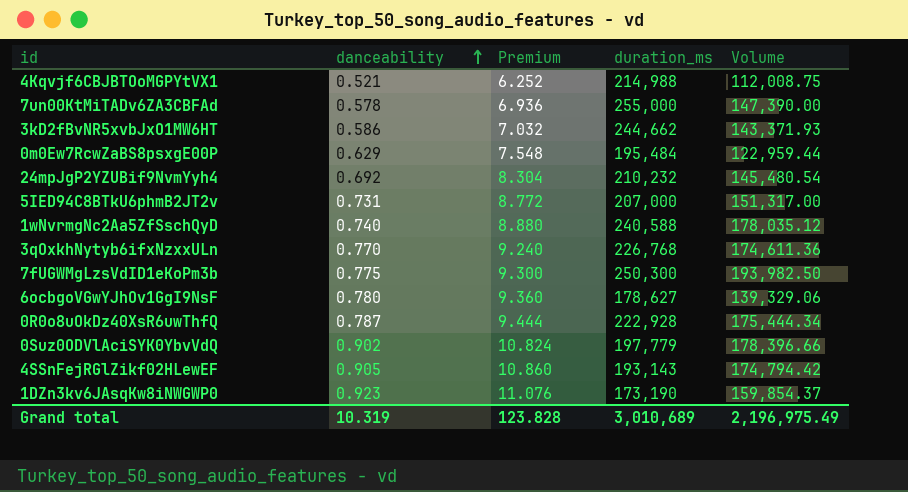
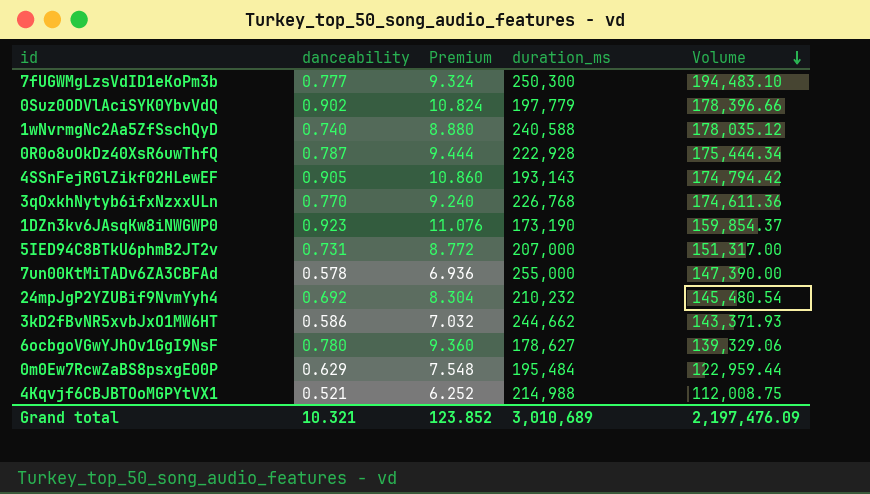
row order: danceability ascending -> Volume descending
7fUGWMgLzsVdID1eKoPm3b | danceability: 0.775 -> 0.777
7fUGWMgLzsVdID1eKoPm3b | Premium: 9.300 -> 9.324
7fUGWMgLzsVdID1eKoPm3b | Volume: 193,982.50 -> 194,483.10
Grand total | danceability: 10.319 -> 10.321
Grand total | Premium: 123.828 -> 123.852
Grand total | Volume: 2,196,975.49 -> 2,197,476.09

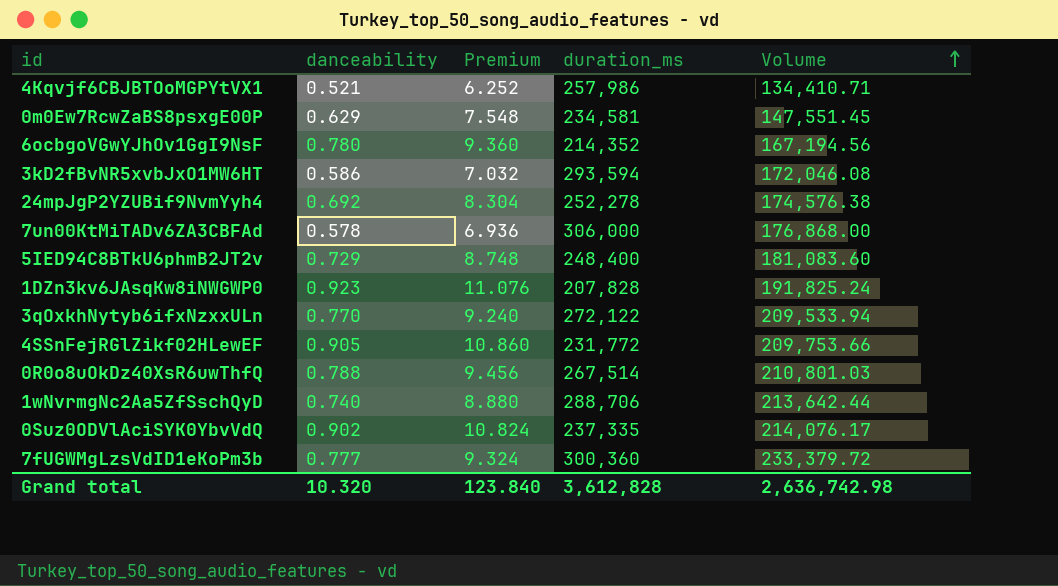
row order: Volume descending -> Volume ascending
4Kqvjf6CBJBTOoMGPYtVX1 | duration_ms: 214,988 -> 257,986
4Kqvjf6CBJBTOoMGPYtVX1 | Volume: 112,008.75 -> 134,410.71
0m0Ew7RcwZaBS8psxgE00P | duration_ms: 195,484 -> 234,581
0m0Ew7RcwZaBS8psxgE00P | Volume: 122,959.44 -> 147,551.45
6ocbgoVGwYJhOv1GgI9NsF | duration_ms: 178,627 -> 214,352
6ocbgoVGwYJhOv1GgI9NsF | Volume: 139,329.06 -> 167,194.56
3kD2fBvNR5xvbJxO1MW6HT | duration_ms: 244,662 -> 293,594
3kD2fBvNR5xvbJxO1MW6HT | Volume: 143,371.93 -> 172,046.08
24mpJgP2YZUBif9NvmYyh4 | duration_ms: 210,232 -> 252,278
24mpJgP2YZUBif9NvmYyh4 | Volume: 145,480.54 -> 174,576.38
7un00KtMiTADv6ZA3CBFAd | duration_ms: 255,000 -> 306,000
7un00KtMiTADv6ZA3CBFAd | Volume: 147,390.00 -> 176,868.00
5IED94C8BTkU6phmB2JT2v | danceability: 0.731 -> 0.729
5IED94C8BTkU6phmB2JT2v | Premium: 8.772 -> 8.748
5IED94C8BTkU6phmB2JT2v | duration_ms: 207,000 -> 248,400
5IED94C8BTkU6phmB2JT2v | Volume: 151,317.00 -> 181,083.60
1DZn3kv6JAsqKw8iNWGWP0 | duration_ms: 173,190 -> 207,828
1DZn3kv6JAsqKw8iNWGWP0 | Volume: 159,854.37 -> 191,825.24
3qOxkhNytyb6ifxNzxxULn | duration_ms: 226,768 -> 272,122
3qOxkhNytyb6ifxNzxxULn | Volume: 174,611.36 -> 209,533.94
4SSnFejRGlZikf02HLewEF | duration_ms: 193,143 -> 231,772
4SSnFejRGlZikf02HLewEF | Volume: 174,794.42 -> 209,753.66
0R0o8uOkDz40XsR6uwThfQ | danceability: 0.787 -> 0.788
0R0o8uOkDz40XsR6uwThfQ | Premium: 9.444 -> 9.456
0R0o8uOkDz40XsR6uwThfQ | duration_ms: 222,928 -> 267,514
0R0o8uOkDz40XsR6uwThfQ | Volume: 175,444.34 -> 210,801.03
1wNvrmgNc2Aa5ZfSschQyD | duration_ms: 240,588 -> 288,706
1wNvrmgNc2Aa5ZfSschQyD | Volume: 178,035.12 -> 213,642.44
0Suz0ODVlAciSYK0YbvVdQ | duration_ms: 197,779 -> 237,335
0Suz0ODVlAciSYK0YbvVdQ | Volume: 178,396.66 -> 214,076.17
7fUGWMgLzsVdID1eKoPm3b | duration_ms: 250,300 -> 300,360
7fUGWMgLzsVdID1eKoPm3b | Volume: 194,483.10 -> 233,379.72
Grand total | danceability: 10.321 -> 10.320
Grand total | Premium: 123.852 -> 123.840
Grand total | duration_ms: 3,010,689 -> 3,612,828
Grand total | Volume: 2,197,476.09 -> 2,636,742.98

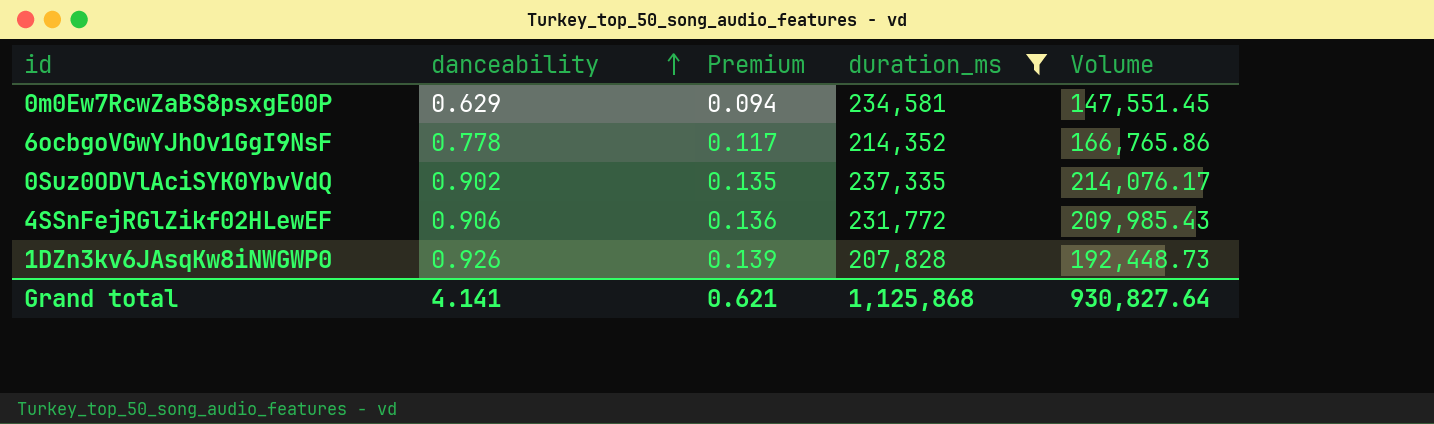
filter: none -> duration_ms <= 237,335
row order: Volume ascending -> danceability ascending
column Premium | formula: [danceability] * 12 -> [danceability] * 0.15
6ocbgoVGwYJhOv1GgI9NsF | danceability: 0.780 -> 0.778
6ocbgoVGwYJhOv1GgI9NsF | Volume: 167,194.56 -> 166,765.86
4SSnFejRGlZikf02HLewEF | danceability: 0.905 -> 0.906
4SSnFejRGlZikf02HLewEF | Volume: 209,753.66 -> 209,985.43
1DZn3kv6JAsqKw8iNWGWP0 | danceability: 0.923 -> 0.926
1DZn3kv6JAsqKw8iNWGWP0 | Volume: 191,825.24 -> 192,448.73
Grand total | danceability: 10.320 -> 4.141
Grand total | Premium: 123.840 -> 0.621
Grand total | duration_ms: 3,612,828 -> 1,125,868
Grand total | Volume: 2,636,742.98 -> 930,827.64

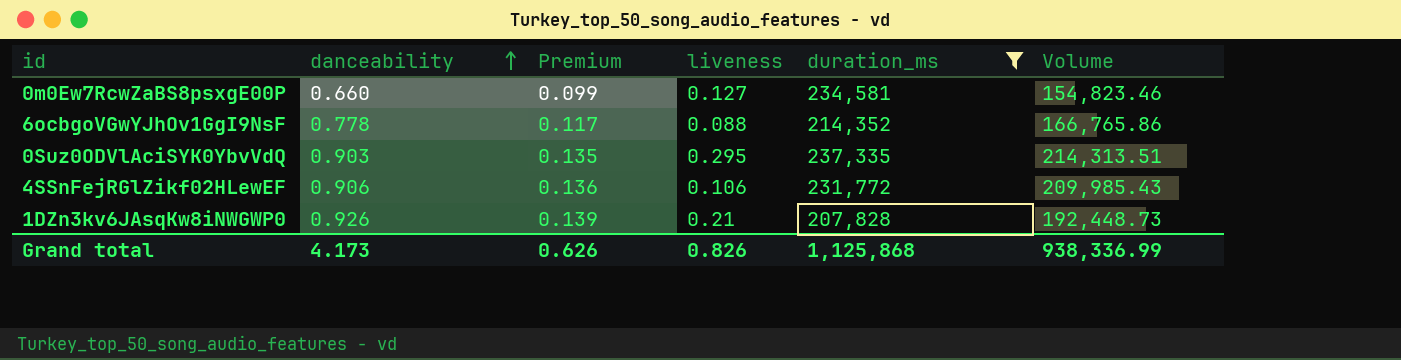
column liveness | position: none -> 4
0m0Ew7RcwZaBS8psxgE00P | danceability: 0.629 -> 0.660
0m0Ew7RcwZaBS8psxgE00P | Premium: 0.094 -> 0.099
0m0Ew7RcwZaBS8psxgE00P | Volume: 147,551.45 -> 154,823.46
0Suz0ODVlAciSYK0YbvVdQ | danceability: 0.902 -> 0.903
0Suz0ODVlAciSYK0YbvVdQ | Volume: 214,076.17 -> 214,313.51
Grand total | danceability: 4.141 -> 4.173
Grand total | Premium: 0.621 -> 0.626
Grand total | Volume: 930,827.64 -> 938,336.99

